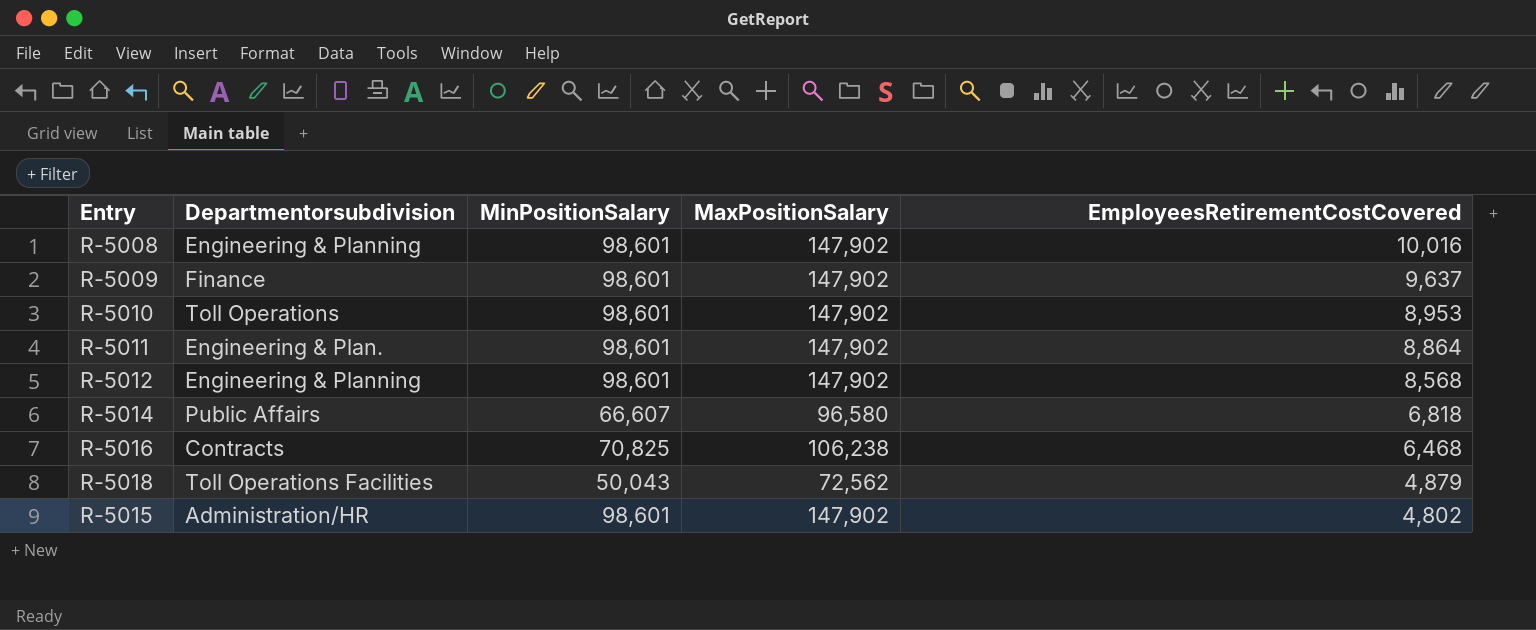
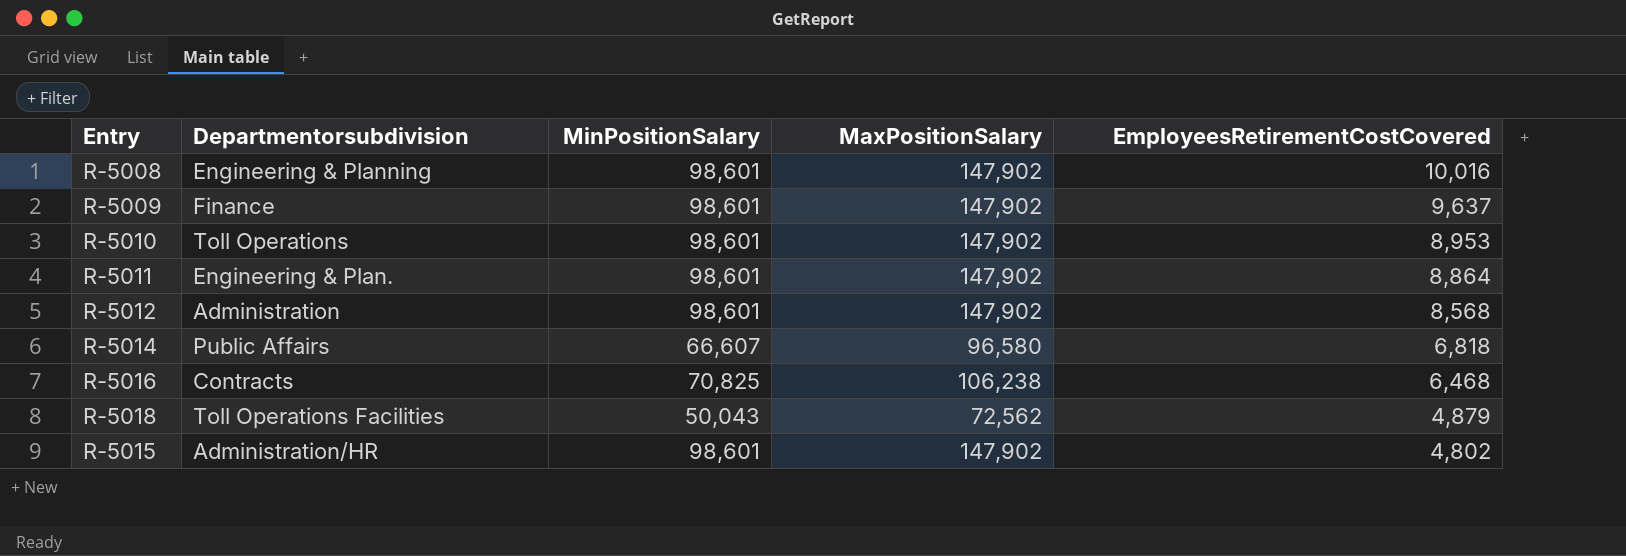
R-5012 | Departmentorsubdivision: Engineering & Planning -> Administration

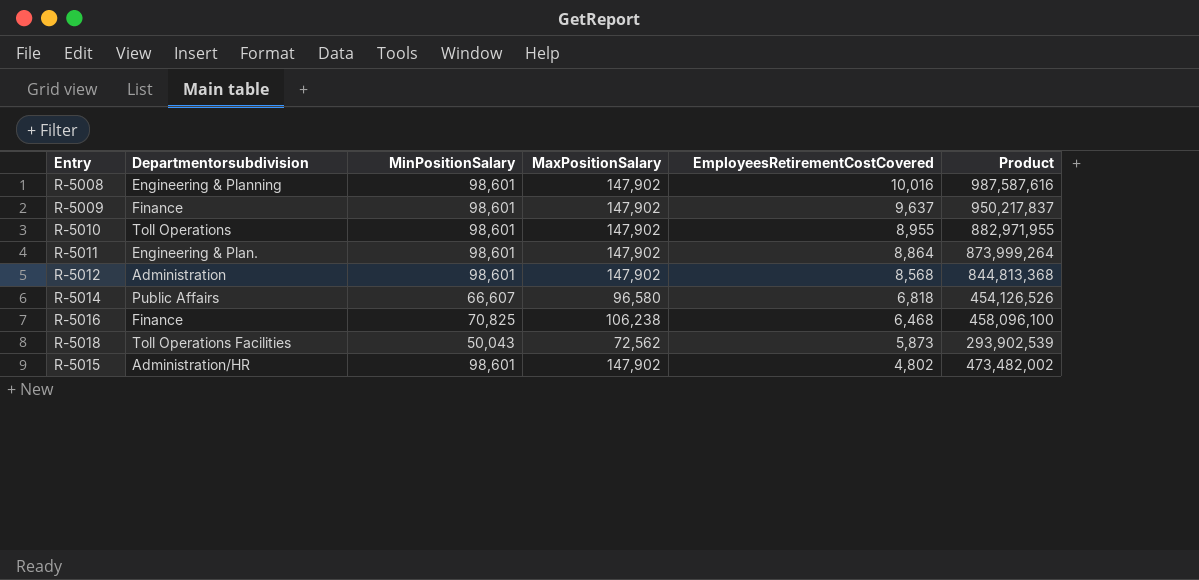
column Product | formula: none -> [MinPositionSalary] * [EmployeesRetirementCostCovered]
R-5010 | EmployeesRetirementCostCovered: 8,953 -> 8,955
R-5016 | Departmentorsubdivision: Contracts -> Finance
R-5018 | EmployeesRetirementCostCovered: 4,879 -> 5,873

